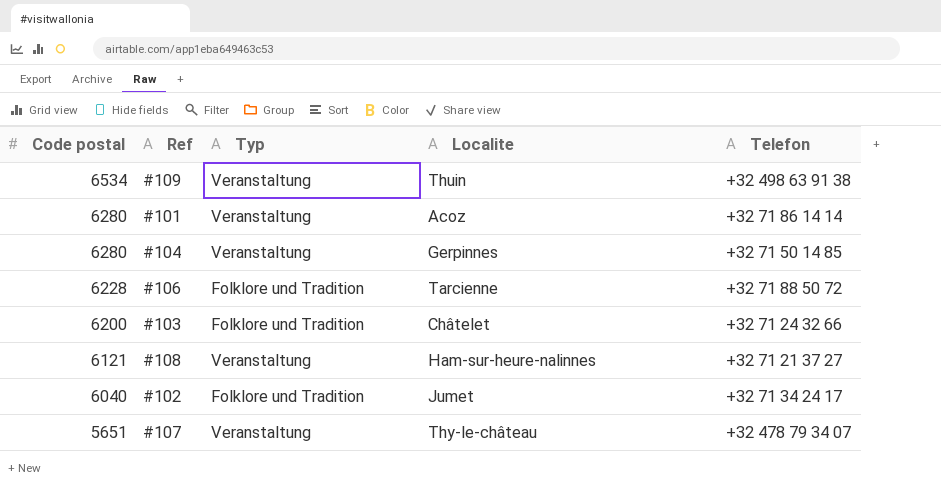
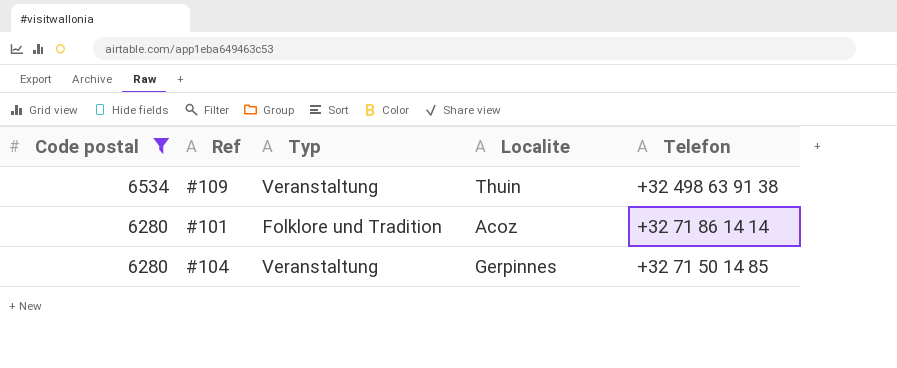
filter: none -> Code postal >= 6280
#101 | Typ: Veranstaltung -> Folklore und Tradition

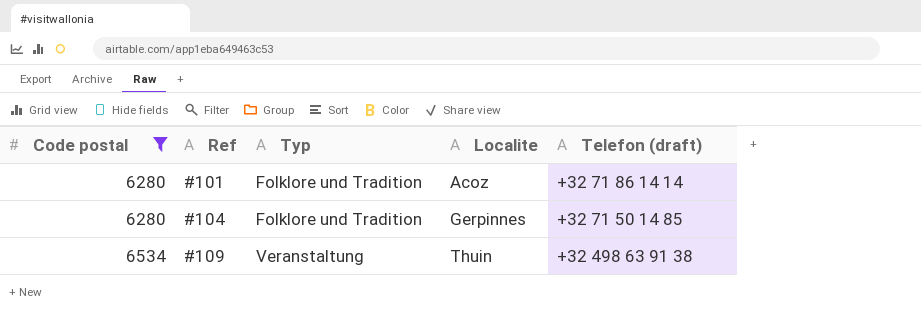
row order: Code postal descending -> Code postal ascending
column name: Telefon -> Telefon (draft)
#104 | Typ: Veranstaltung -> Folklore und Tradition

